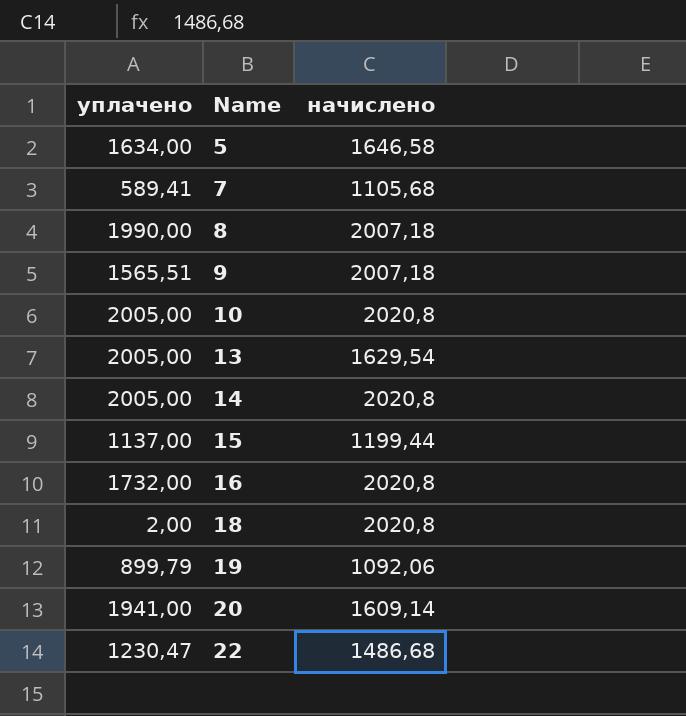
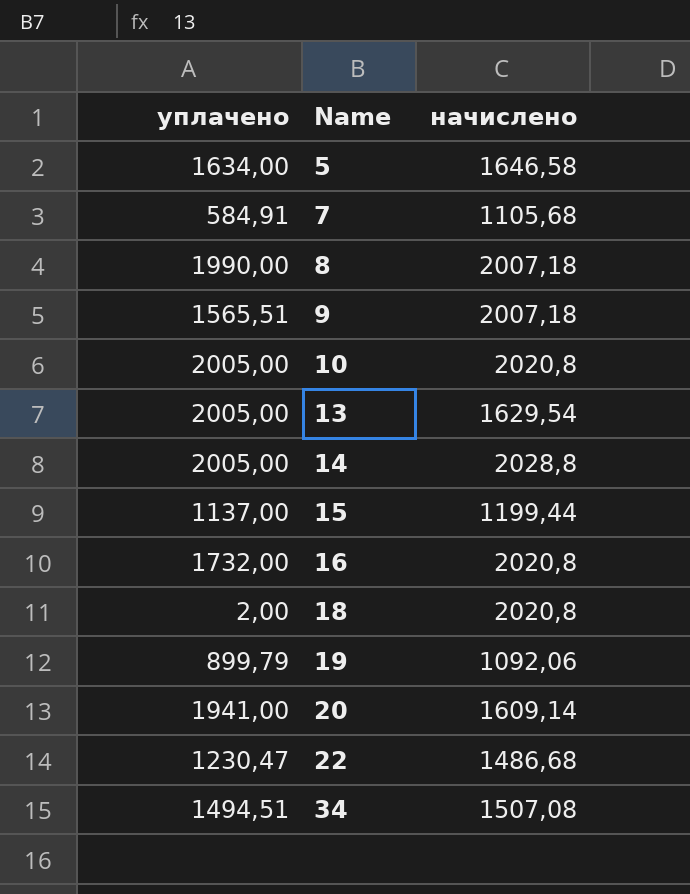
7 | уплачено: 589,41 -> 584,91
14 | начислено: 2020,8 -> 2028,8
row 34: none -> 1494,51 | 1507,08

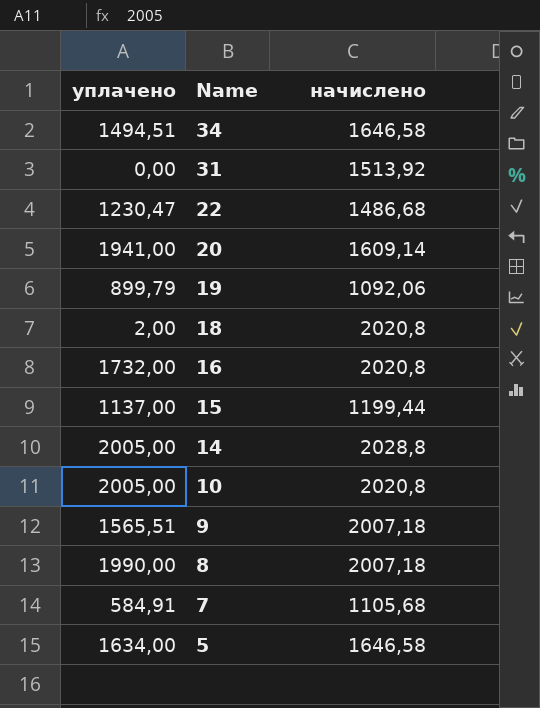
row order: Name ascending -> Name descending
row 13: 2005,00 | 1629,54 -> none
34 | начислено: 1507,08 -> 1646,58
row 31: none -> 0,00 | 1513,92

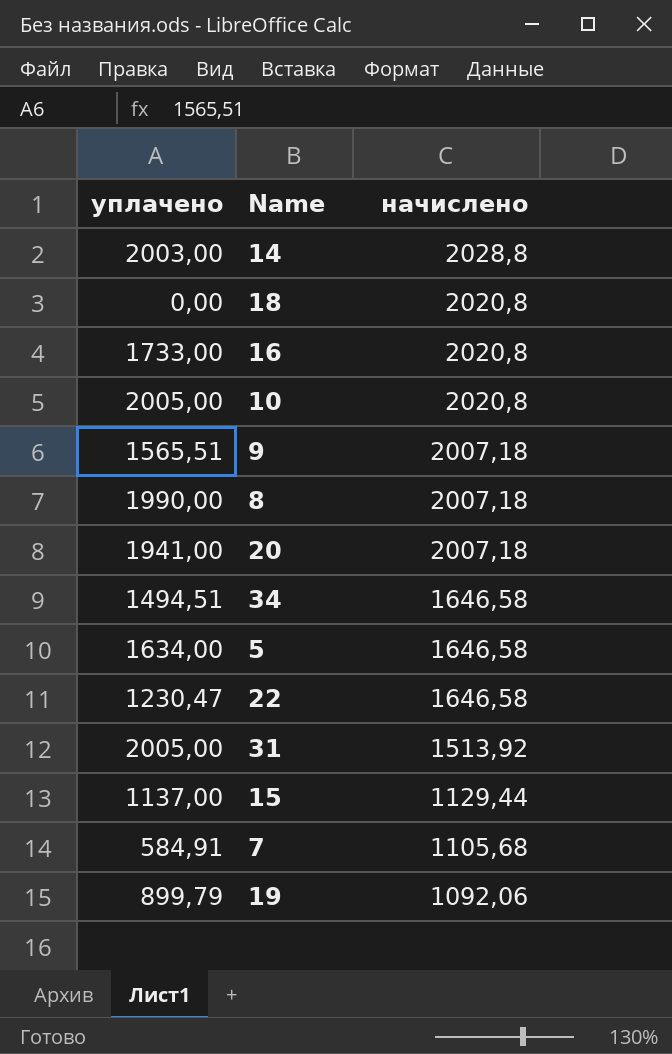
row order: Name descending -> начислено descending
14 | уплачено: 2005,00 -> 2003,00
18 | уплачено: 2,00 -> 0,00
16 | уплачено: 1732,00 -> 1733,00
20 | начислено: 1609,14 -> 2007,18
22 | начислено: 1486,68 -> 1646,58
31 | уплачено: 0,00 -> 2005,00
15 | начислено: 1199,44 -> 1129,44

